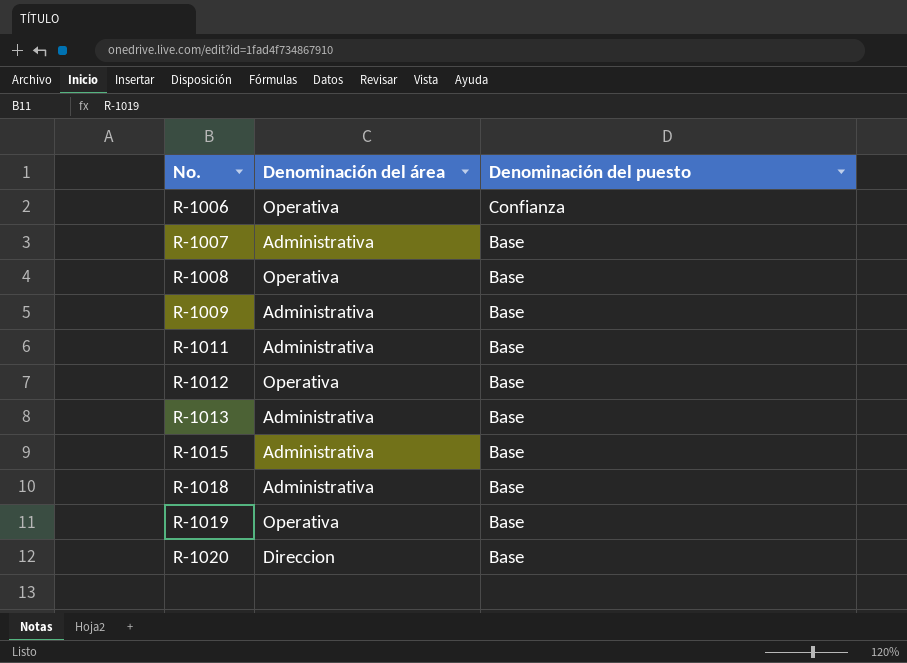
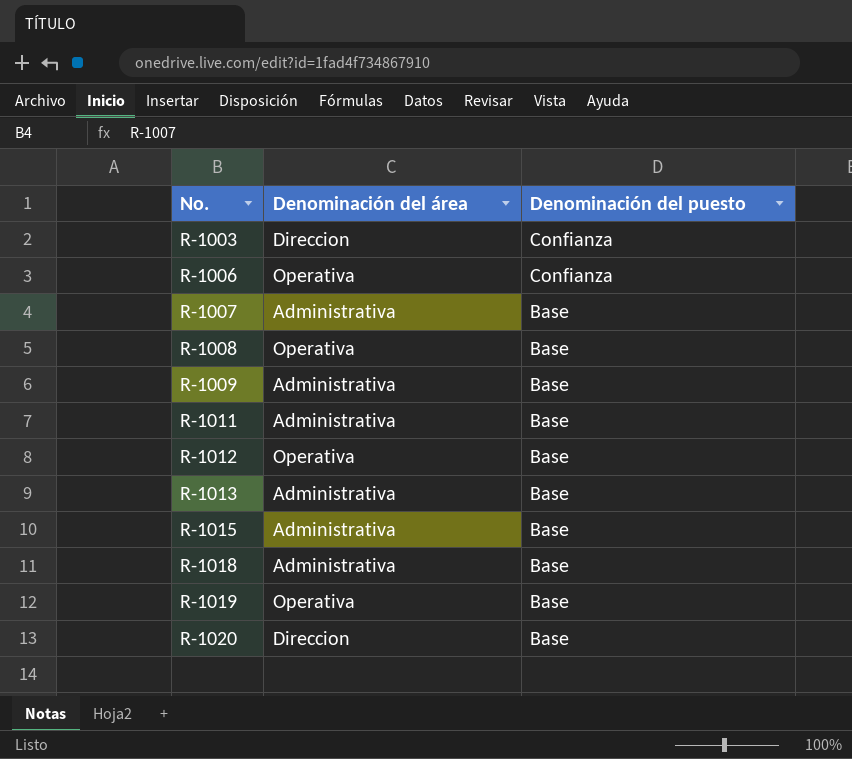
row R-1003: none -> Direccion | Confianza

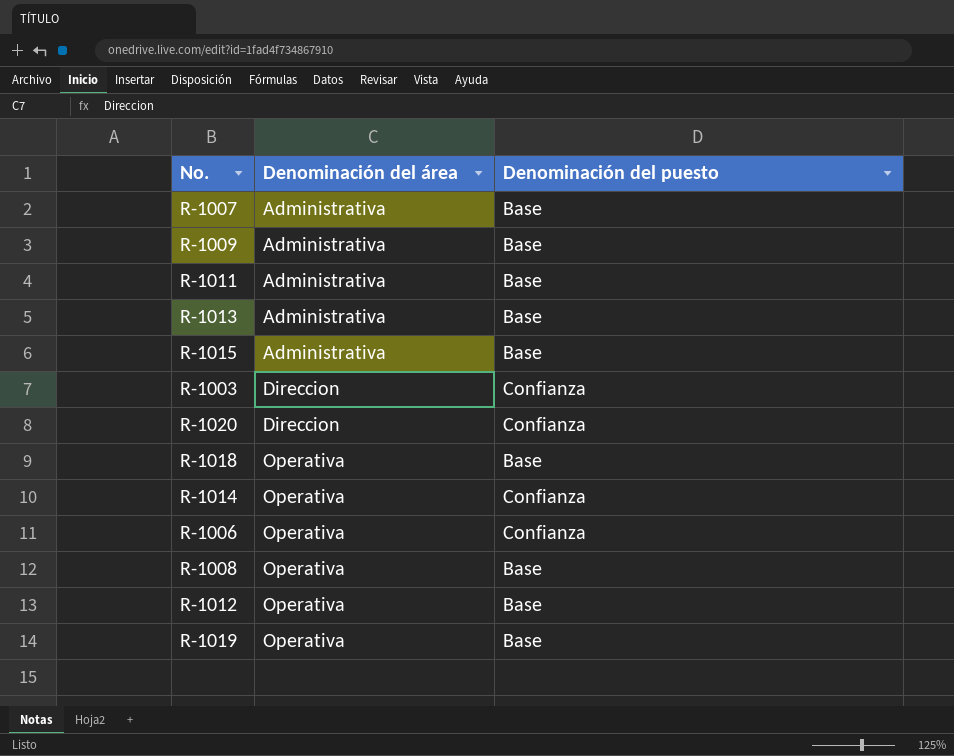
row order: No. ascending -> Denominación del área ascending
R-1020 | Denominación del puesto: Base -> Confianza
R-1018 | Denominación del área: Administrativa -> Operativa
row R-1014: none -> Operativa | Confianza

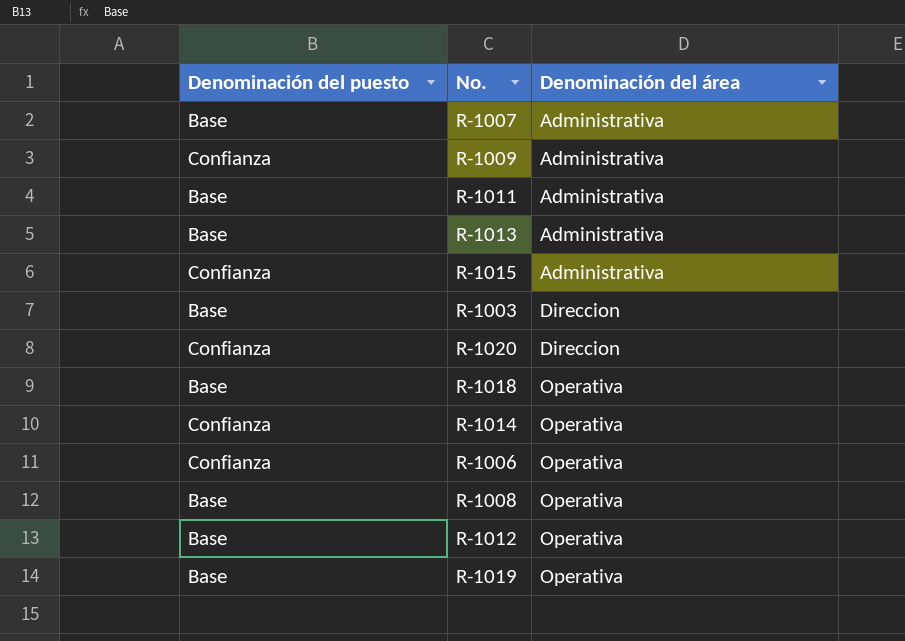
column Denominación del puesto | position: 3 -> 1
R-1009 | Denominación del puesto: Base -> Confianza
R-1015 | Denominación del puesto: Base -> Confianza
R-1003 | Denominación del puesto: Confianza -> Base

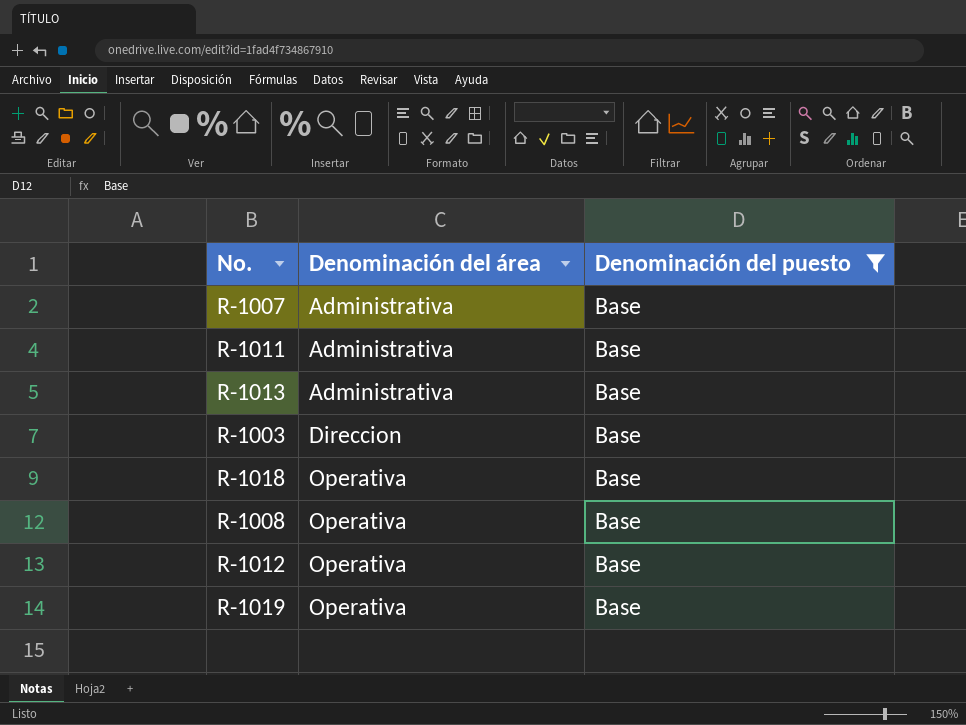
filter: none -> Denominación del puesto = Base
column Denominación del puesto | position: 1 -> 3

